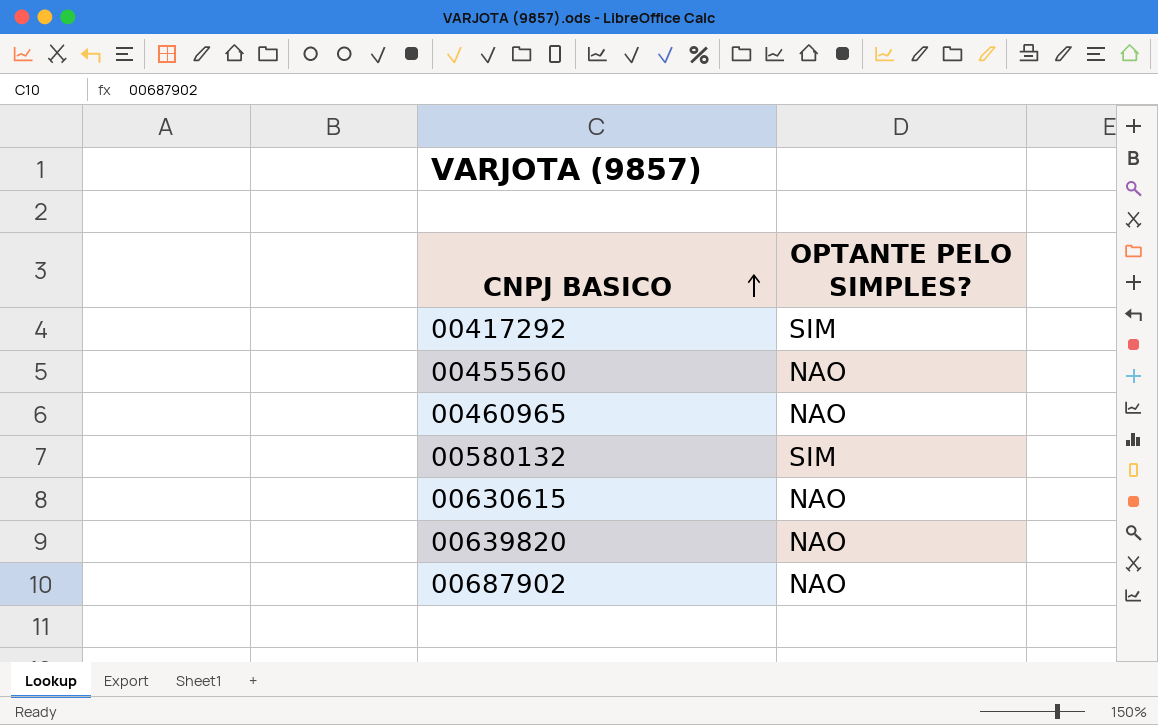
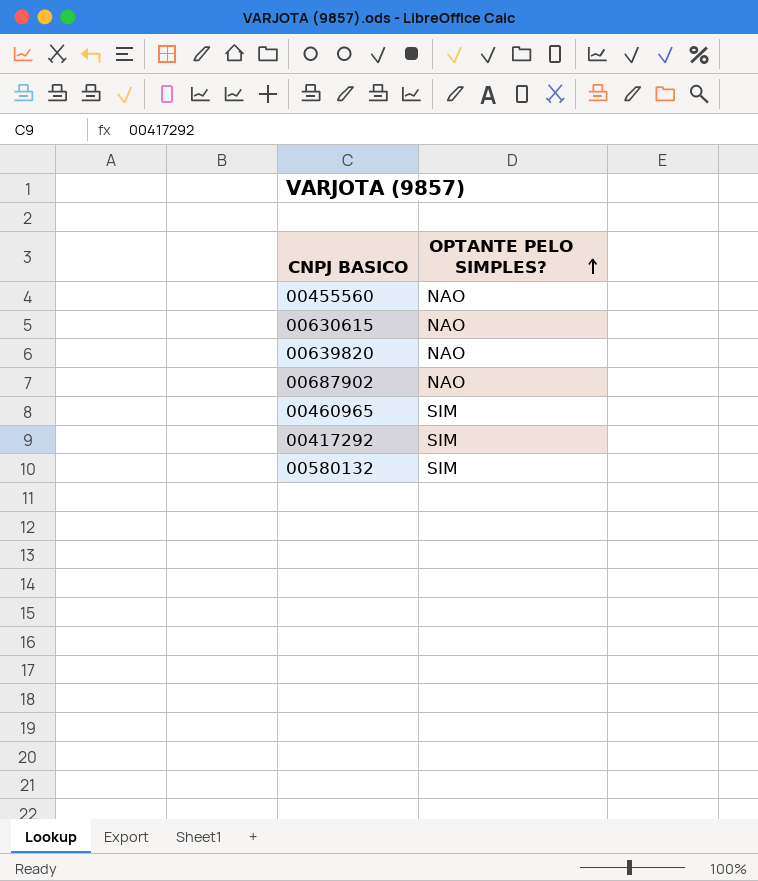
row order: CNPJ BASICO ascending -> OPTANTE PELO SIMPLES? ascending
00460965 | OPTANTE PELO SIMPLES?: NAO -> SIM

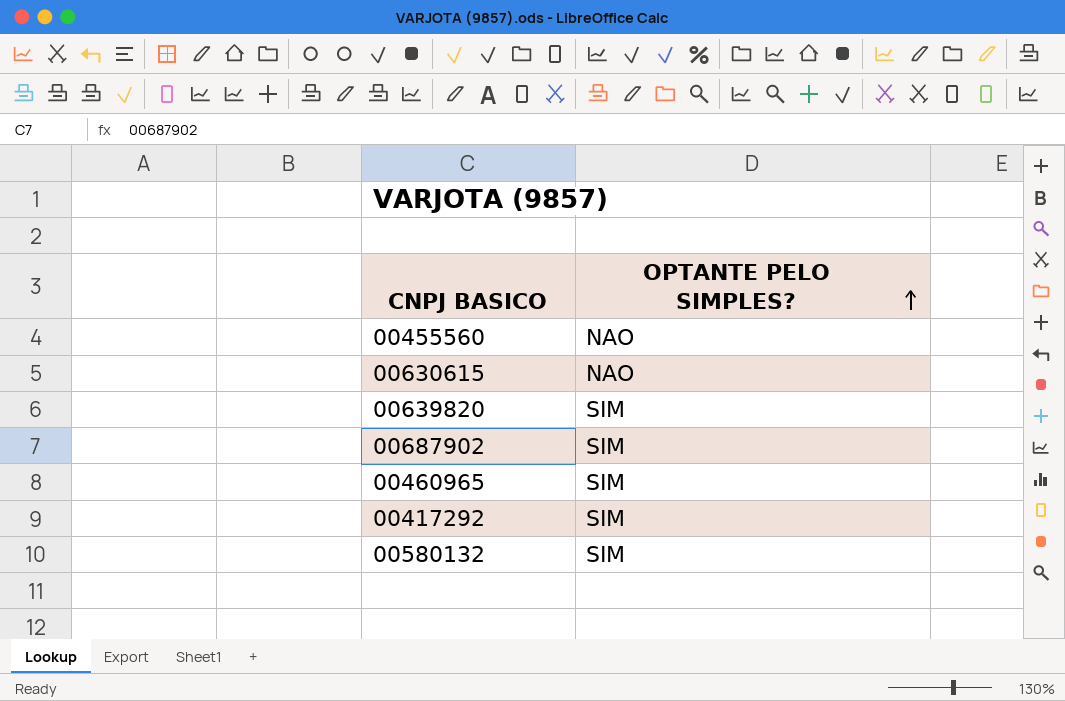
00639820 | OPTANTE PELO SIMPLES?: NAO -> SIM
00687902 | OPTANTE PELO SIMPLES?: NAO -> SIM

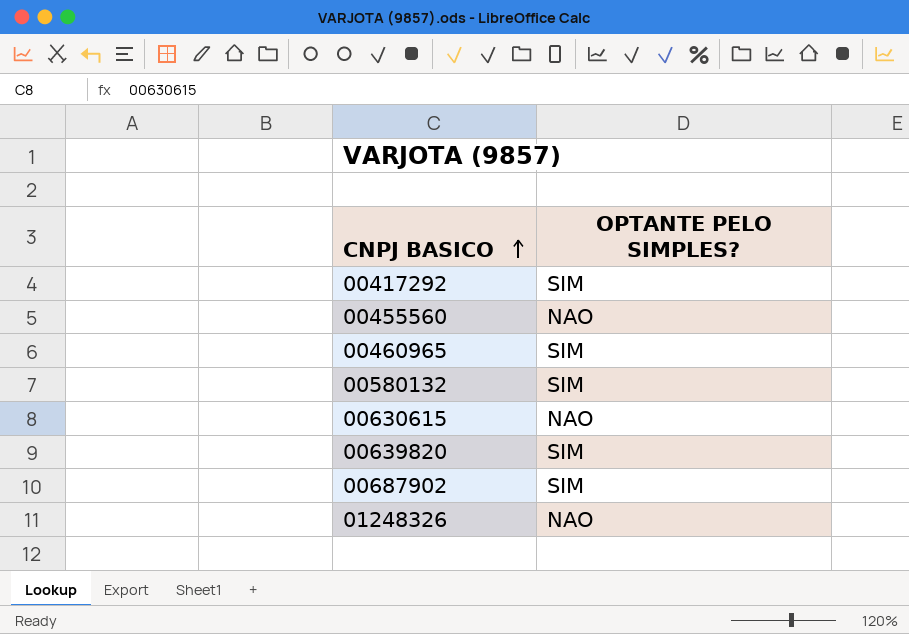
row order: OPTANTE PELO SIMPLES? ascending -> CNPJ BASICO ascending
row 01248326: none -> NAO

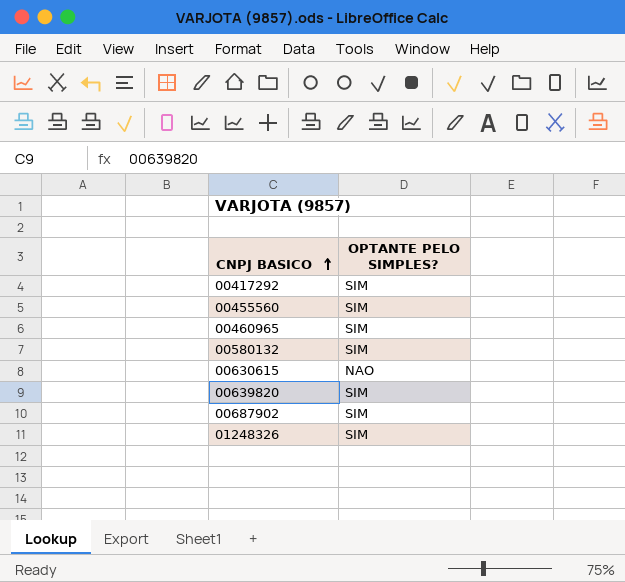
00455560 | OPTANTE PELO SIMPLES?: NAO -> SIM
01248326 | OPTANTE PELO SIMPLES?: NAO -> SIM

